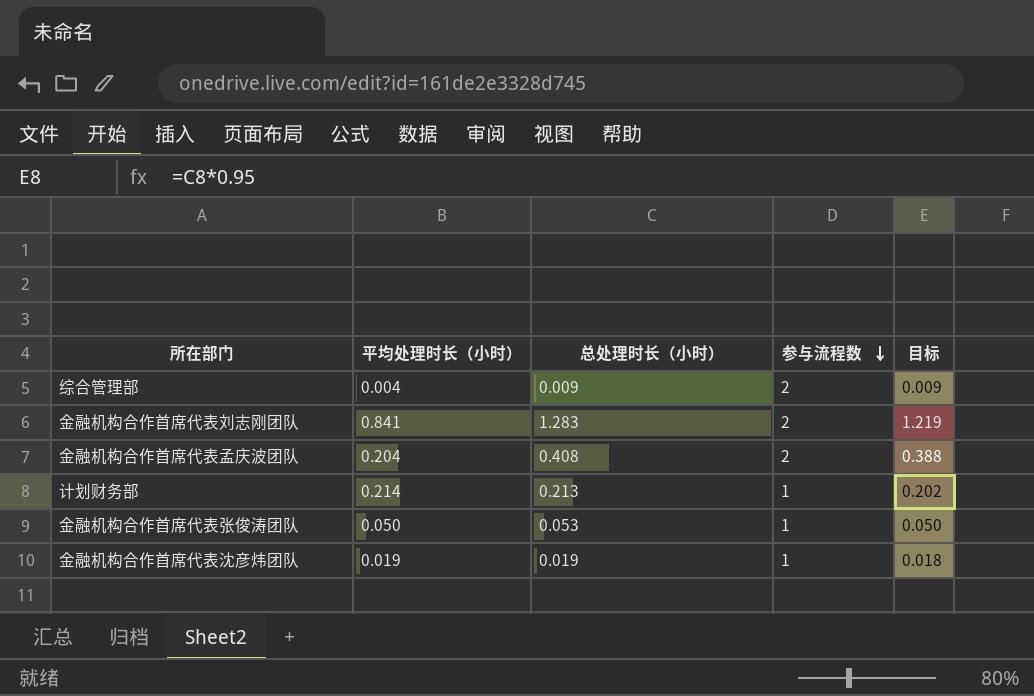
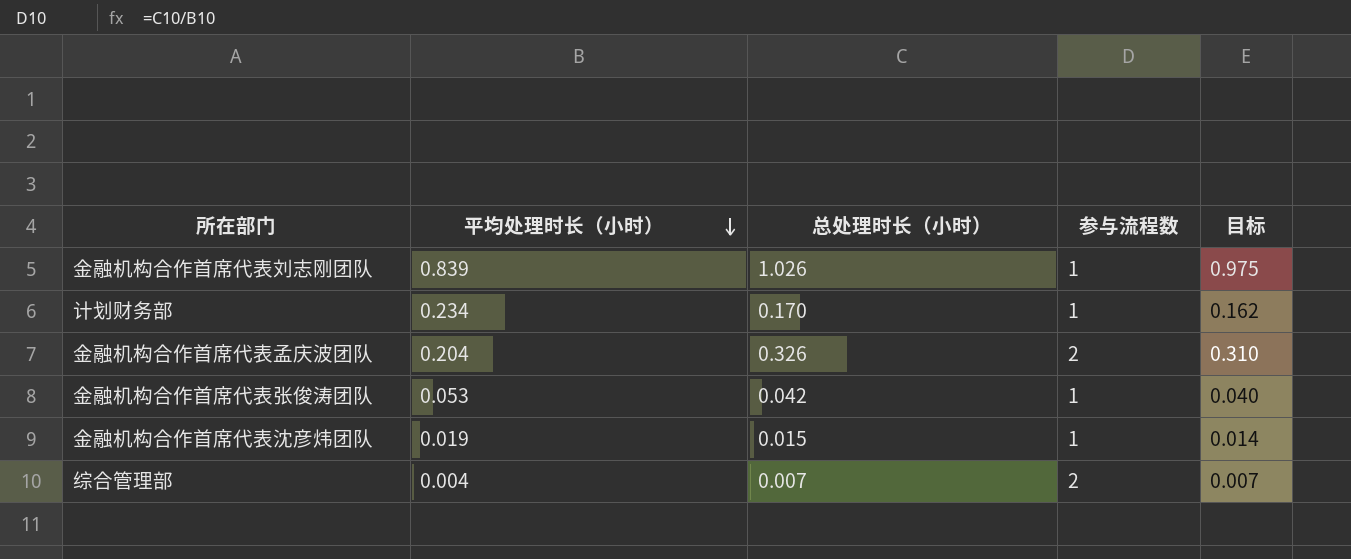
row order: 参与流程数 descending -> 平均处理时长（小时） descending
金融机构合作首席代表刘志刚团队 | 平均处理时长（小时）: 0.841 -> 0.839
金融机构合作首席代表刘志刚团队 | 总处理时长（小时）: 1.283 -> 1.026
金融机构合作首席代表刘志刚团队 | 参与流程数: 2 -> 1
金融机构合作首席代表刘志刚团队 | 目标: 1.219 -> 0.975
计划财务部 | 平均处理时长（小时）: 0.214 -> 0.234
计划财务部 | 总处理时长（小时）: 0.213 -> 0.170
计划财务部 | 目标: 0.202 -> 0.162
金融机构合作首席代表孟庆波团队 | 总处理时长（小时）: 0.408 -> 0.326
金融机构合作首席代表孟庆波团队 | 目标: 0.388 -> 0.310
金融机构合作首席代表张俊涛团队 | 平均处理时长（小时）: 0.050 -> 0.053
金融机构合作首席代表张俊涛团队 | 总处理时长（小时）: 0.053 -> 0.042
金融机构合作首席代表张俊涛团队 | 目标: 0.050 -> 0.040
金融机构合作首席代表沈彦炜团队 | 总处理时长（小时）: 0.019 -> 0.015
金融机构合作首席代表沈彦炜团队 | 目标: 0.018 -> 0.014
综合管理部 | 总处理时长（小时）: 0.009 -> 0.007
综合管理部 | 目标: 0.009 -> 0.007

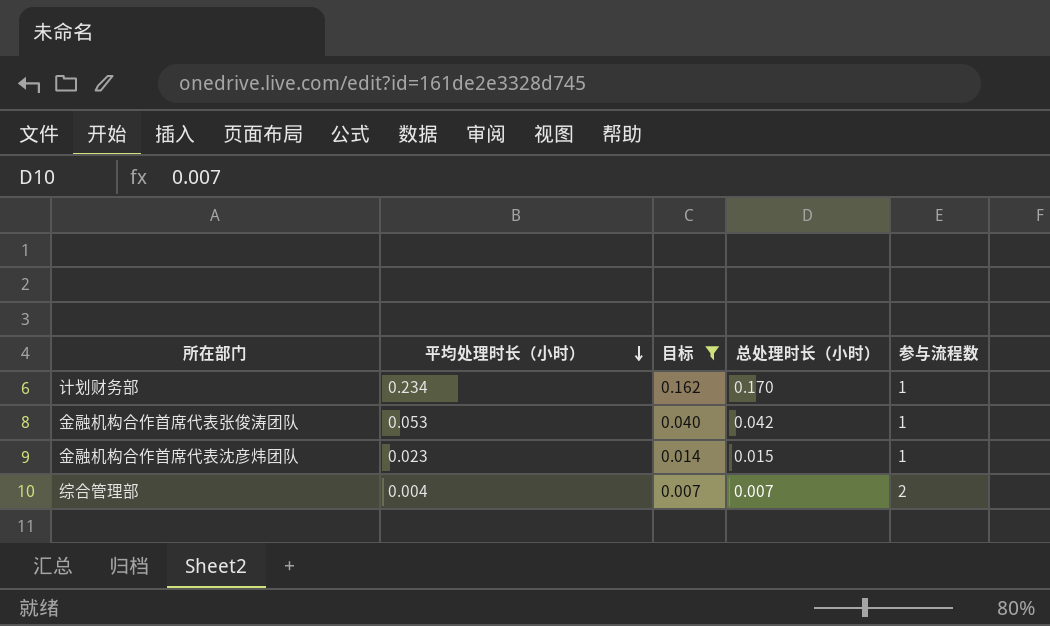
filter: none -> 目标 <= 0.162
column 目标 | position: 5 -> 3
金融机构合作首席代表沈彦炜团队 | 平均处理时长（小时）: 0.019 -> 0.023

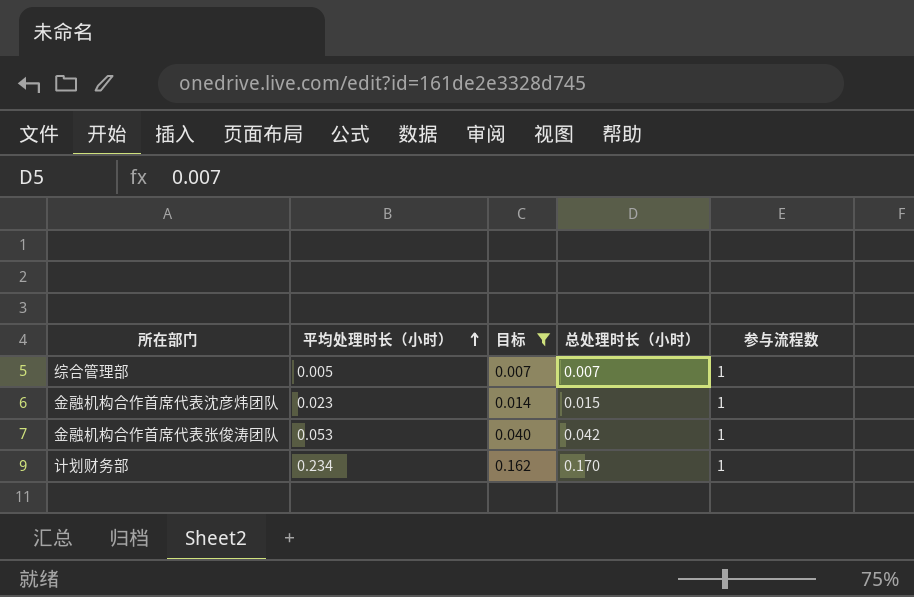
row order: 平均处理时长（小时） descending -> 平均处理时长（小时） ascending
综合管理部 | 平均处理时长（小时）: 0.004 -> 0.005
综合管理部 | 参与流程数: 2 -> 1

